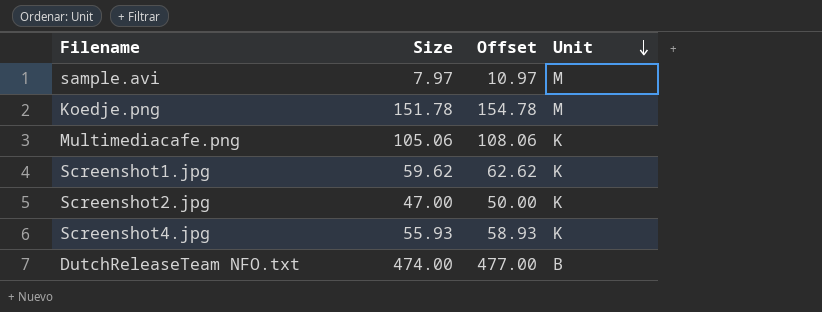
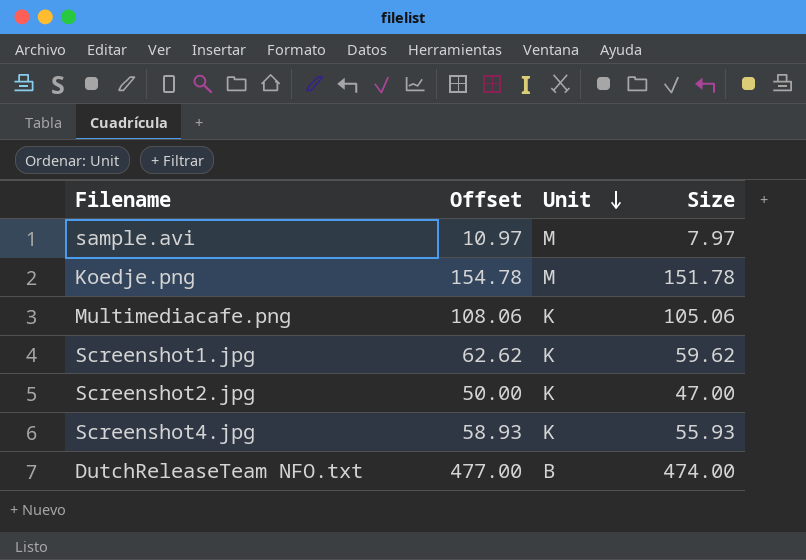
column Size | position: 2 -> 4

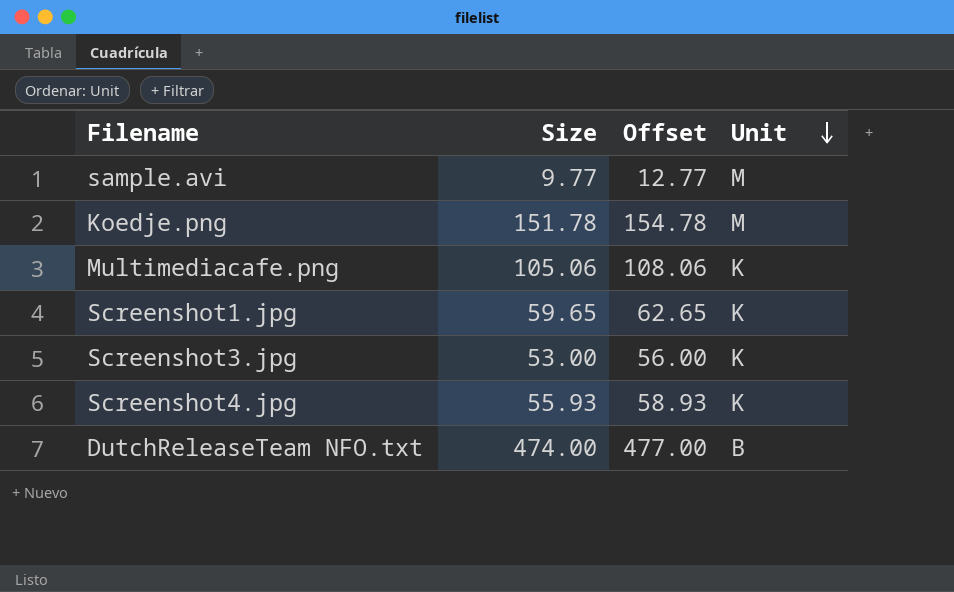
column Size | position: 4 -> 2
row Screenshot2.jpg: 50.00 | K | 47.00 -> none
sample.avi | Size: 7.97 -> 9.77
sample.avi | Offset: 10.97 -> 12.77
Screenshot1.jpg | Size: 59.62 -> 59.65
Screenshot1.jpg | Offset: 62.62 -> 62.65
row Screenshot3.jpg: none -> 53.00 | 56.00 | K

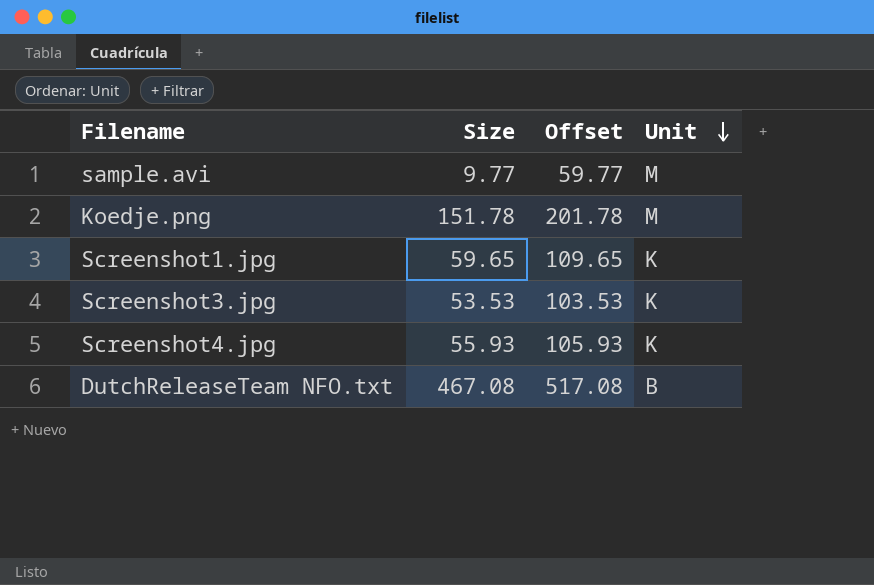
column Offset | formula: [Size] + 3 -> [Size] + 50
row Multimediacafe.png: 105.06 | 108.06 | K -> none
Screenshot3.jpg | Size: 53.00 -> 53.53
DutchReleaseTeam NFO.txt | Size: 474.00 -> 467.08

